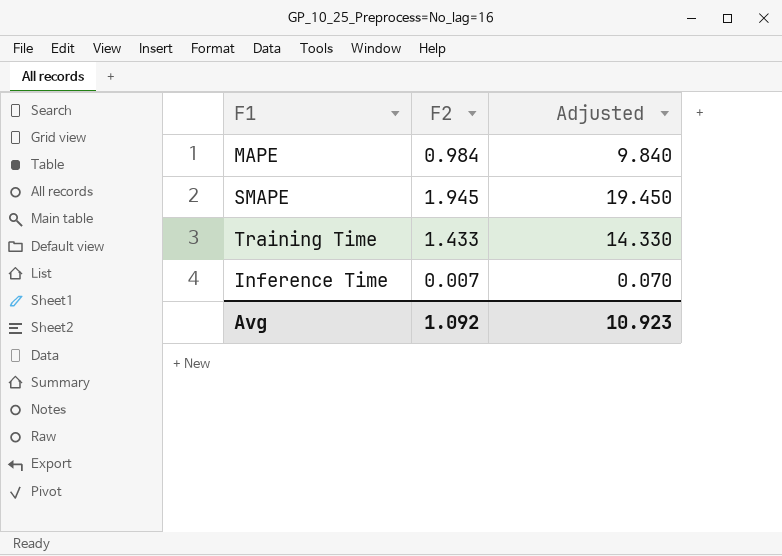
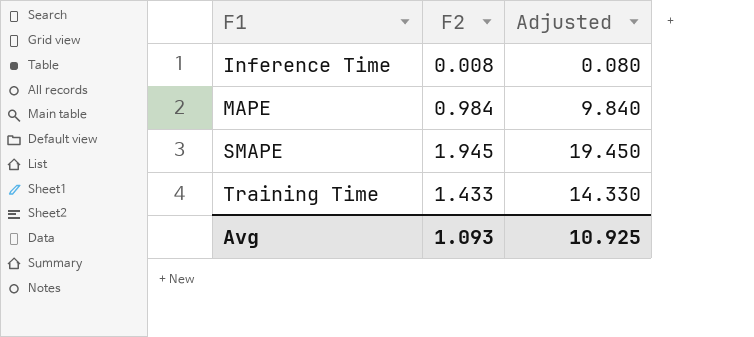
row order: none -> F1 ascending
Inference Time | F2: 0.007 -> 0.008
Inference Time | Adjusted: 0.070 -> 0.080
Avg | F2: 1.092 -> 1.093
Avg | Adjusted: 10.923 -> 10.925

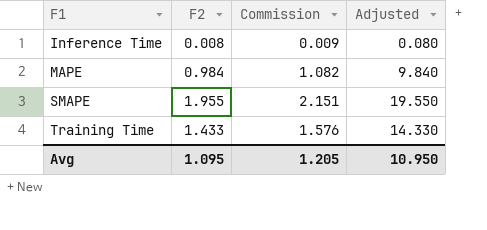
column Commission | formula: none -> [F2] * 1.1
SMAPE | F2: 1.945 -> 1.955
SMAPE | Adjusted: 19.450 -> 19.550
Avg | F2: 1.093 -> 1.095
Avg | Adjusted: 10.925 -> 10.950

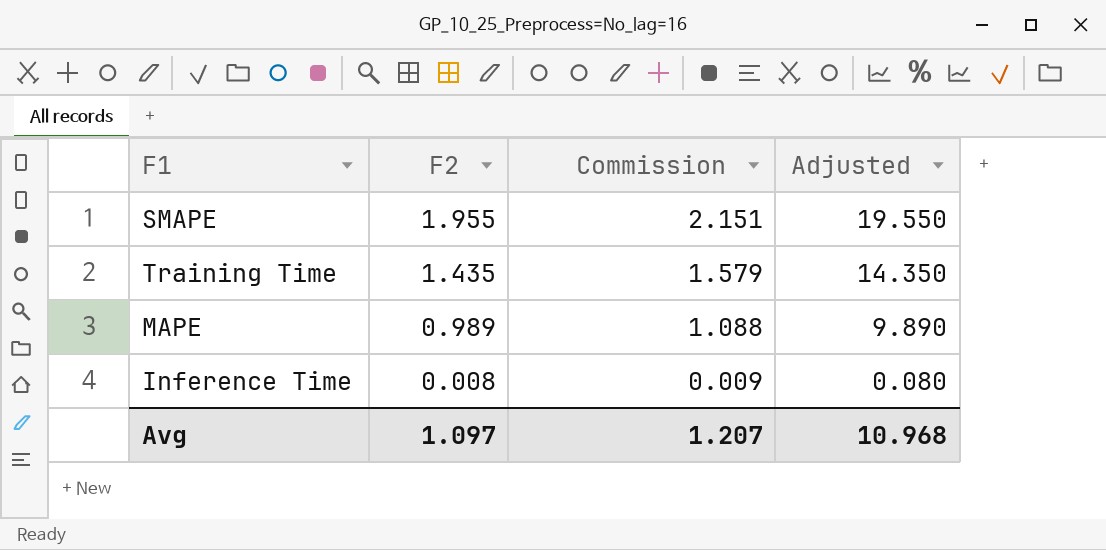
row order: F1 ascending -> F2 descending
Training Time | F2: 1.433 -> 1.435
Training Time | Commission: 1.576 -> 1.579
Training Time | Adjusted: 14.330 -> 14.350
MAPE | F2: 0.984 -> 0.989
MAPE | Commission: 1.082 -> 1.088
MAPE | Adjusted: 9.840 -> 9.890
Avg | F2: 1.095 -> 1.097
Avg | Commission: 1.205 -> 1.207
Avg | Adjusted: 10.950 -> 10.968

